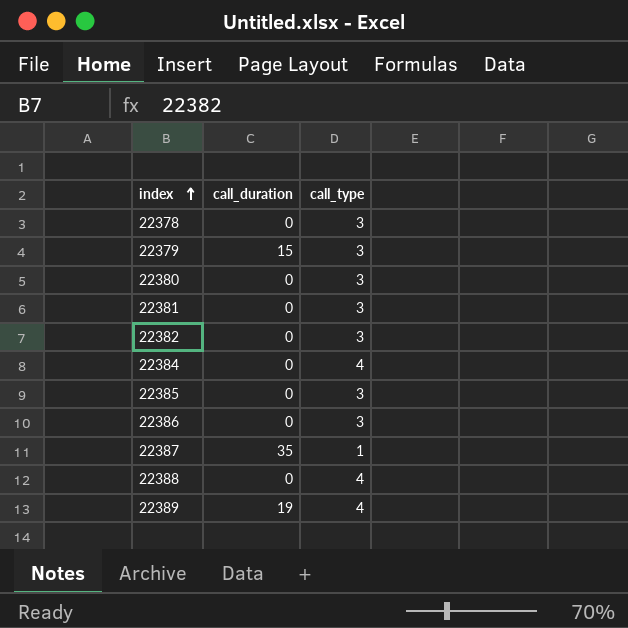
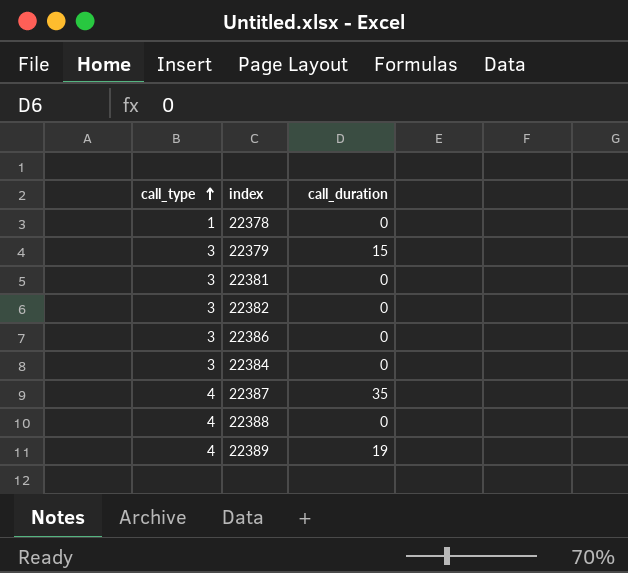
row order: index ascending -> call_type ascending
column call_type | position: 3 -> 1
row 22380: 0 | 3 -> none
row 22385: 0 | 3 -> none
22378 | call_type: 3 -> 1
22384 | call_type: 4 -> 3
22387 | call_type: 1 -> 4

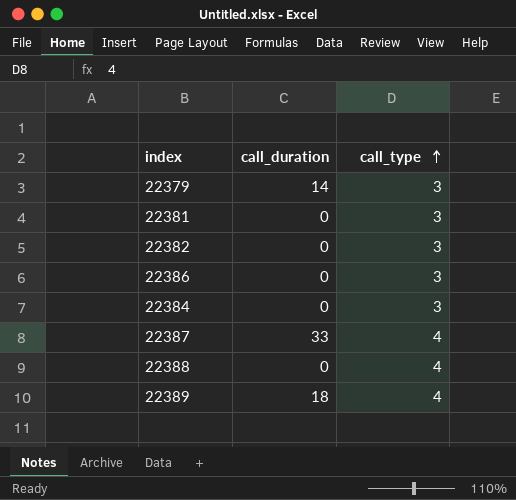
column call_type | position: 1 -> 3
row 22378: 1 | 0 -> none
22379 | call_duration: 15 -> 14
22387 | call_duration: 35 -> 33
22389 | call_duration: 19 -> 18

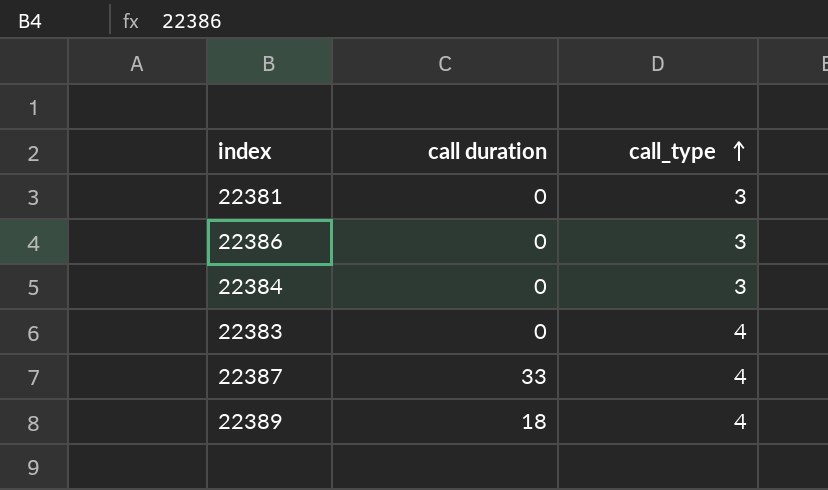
column name: call_duration -> call duration
row 22379: 14 | 3 -> none
row 22382: 0 | 3 -> none
row 22388: 0 | 4 -> none
row 22383: none -> 0 | 4

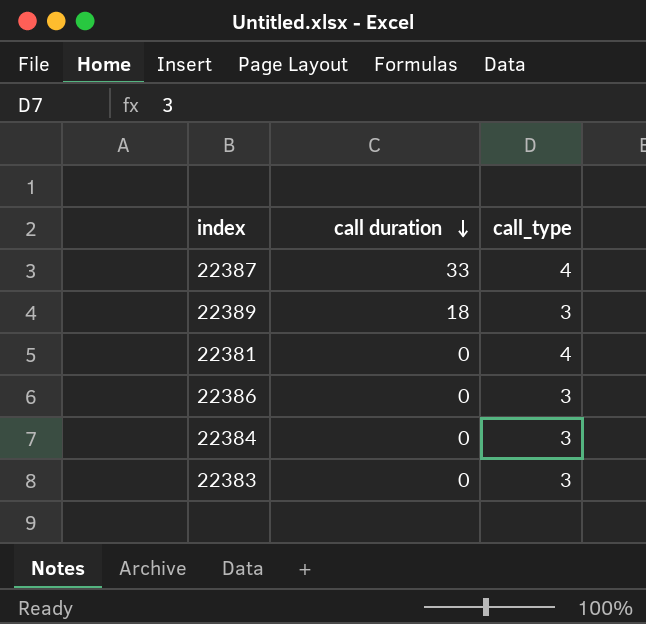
row order: call_type ascending -> call duration descending
22389 | call_type: 4 -> 3
22381 | call_type: 3 -> 4
22383 | call_type: 4 -> 3

